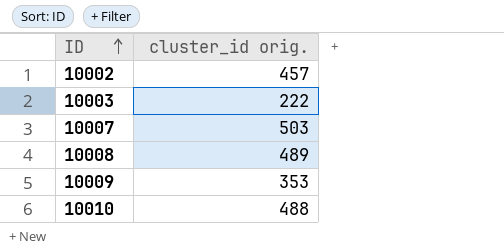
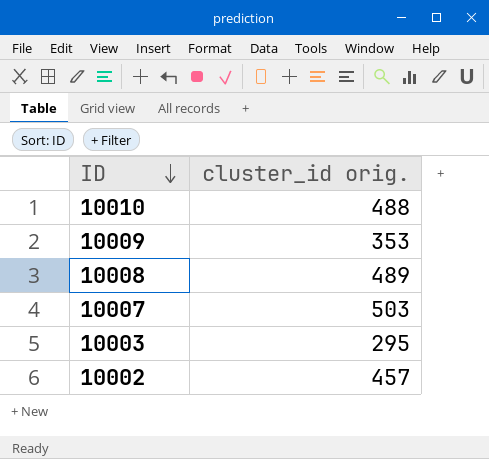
row order: ID ascending -> ID descending
10003 | cluster_id orig.: 222 -> 295

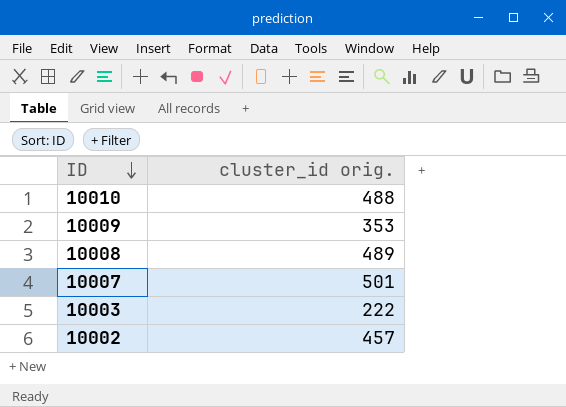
10007 | cluster_id orig.: 503 -> 501
10003 | cluster_id orig.: 295 -> 222

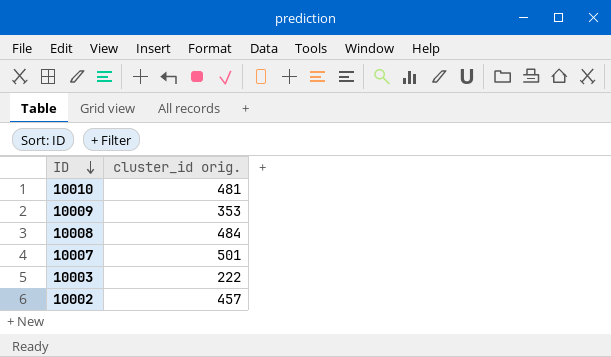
10010 | cluster_id orig.: 488 -> 481
10008 | cluster_id orig.: 489 -> 484

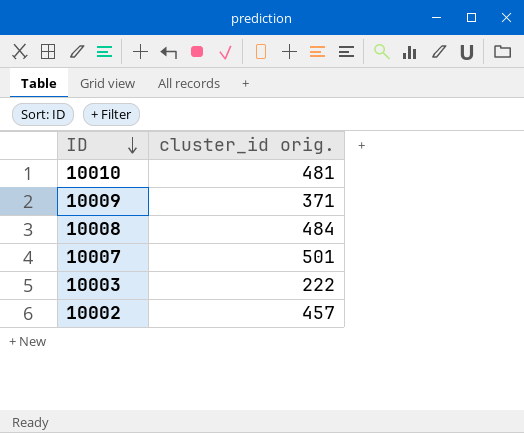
10009 | cluster_id orig.: 353 -> 371

